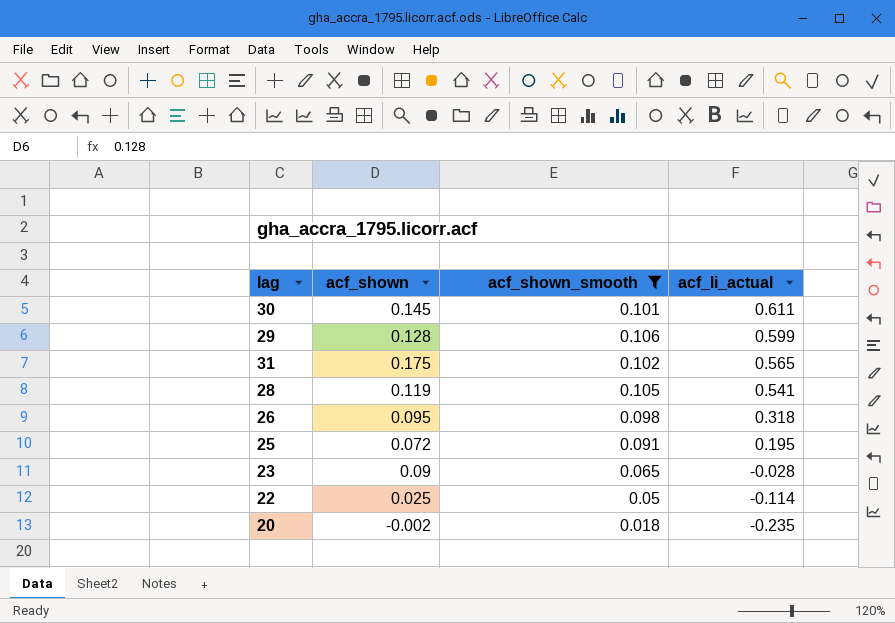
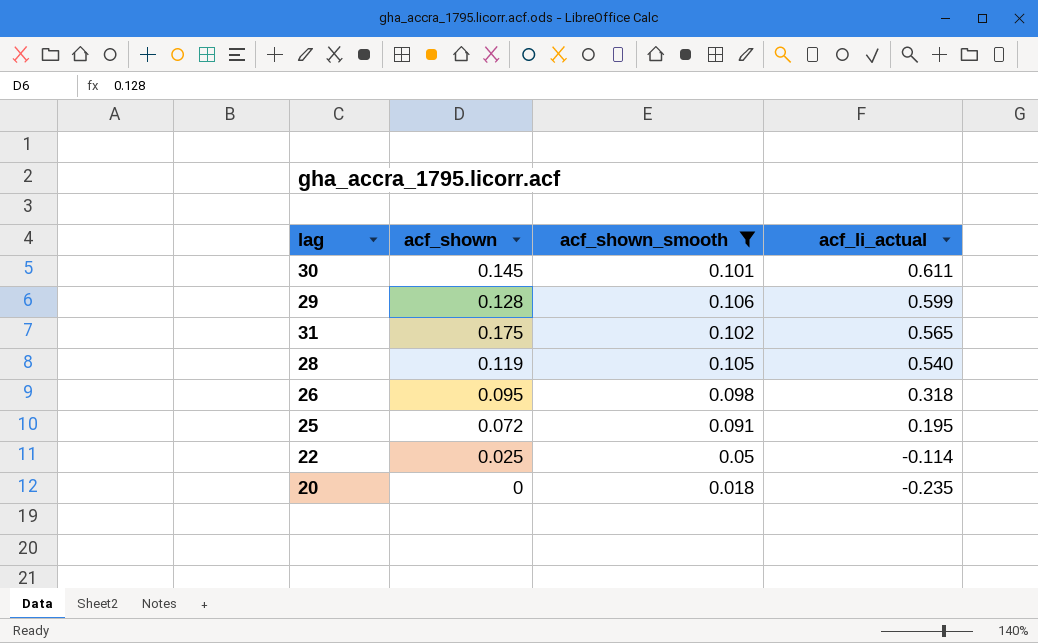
row 23: 0.09 | 0.065 | -0.028 -> none
28 | acf_li_actual: 0.541 -> 0.540
20 | acf_shown: -0.002 -> 0

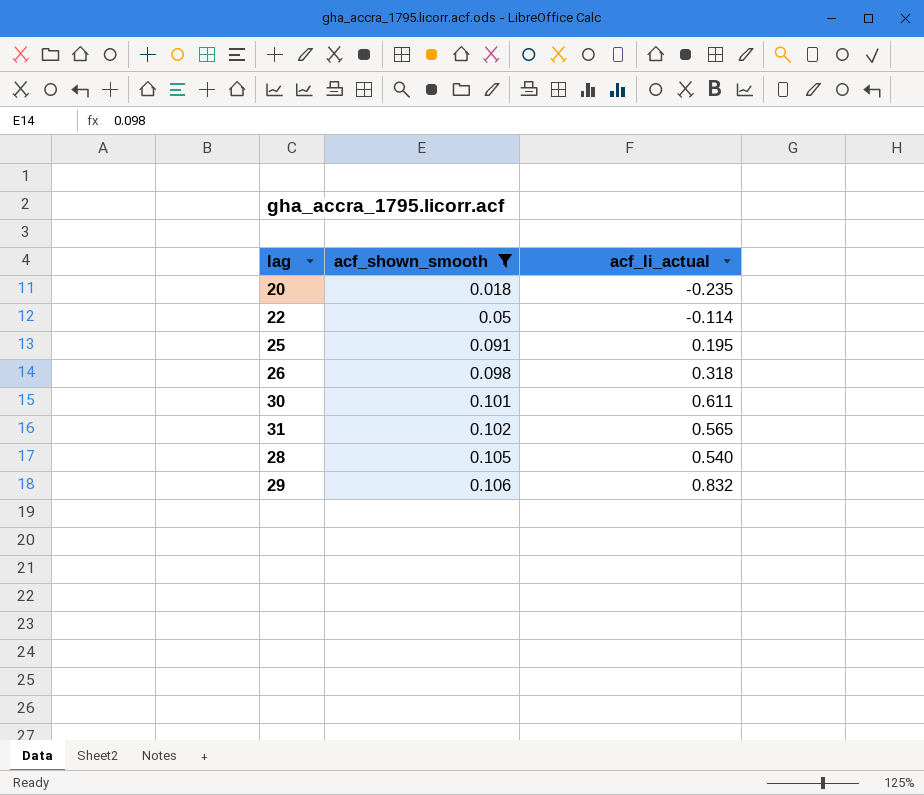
row order: acf_li_actual descending -> acf_shown_smooth ascending
column acf_shown | position: 2 -> none
29 | acf_li_actual: 0.599 -> 0.832

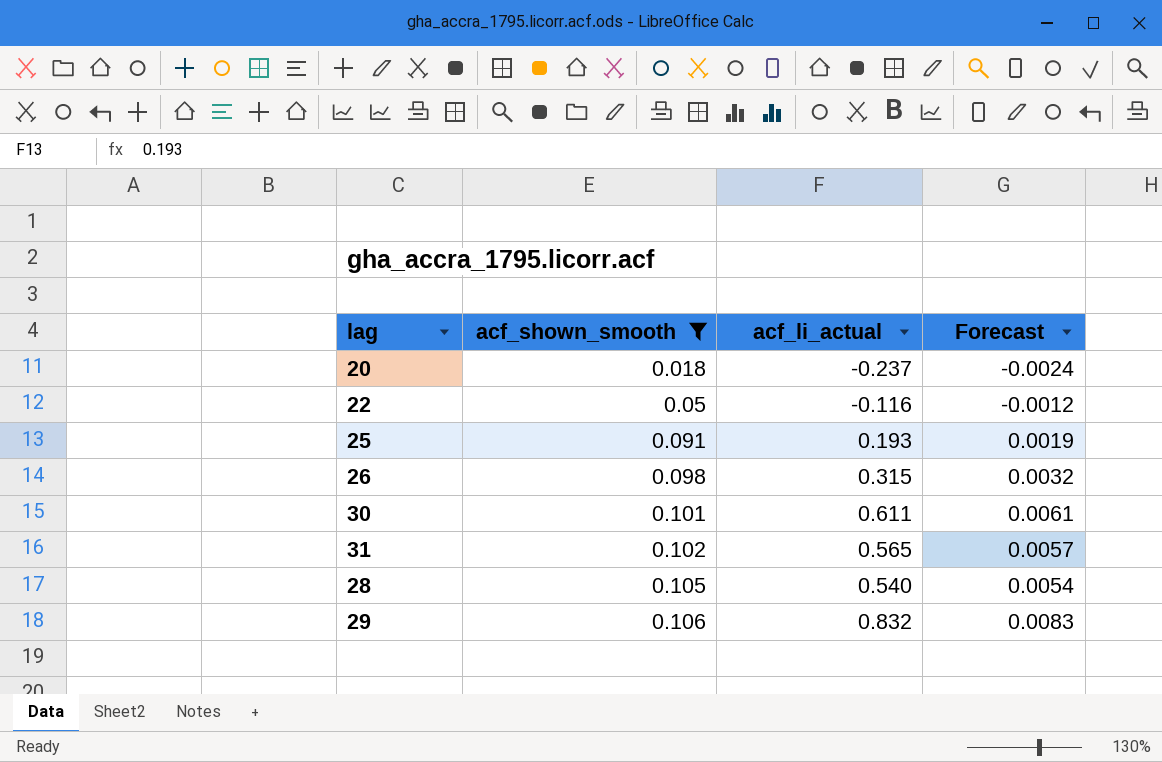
column Forecast | formula: none -> [acf_li_actual] * 0.01
20 | acf_li_actual: -0.235 -> -0.237
22 | acf_li_actual: -0.114 -> -0.116
25 | acf_li_actual: 0.195 -> 0.193
26 | acf_li_actual: 0.318 -> 0.315

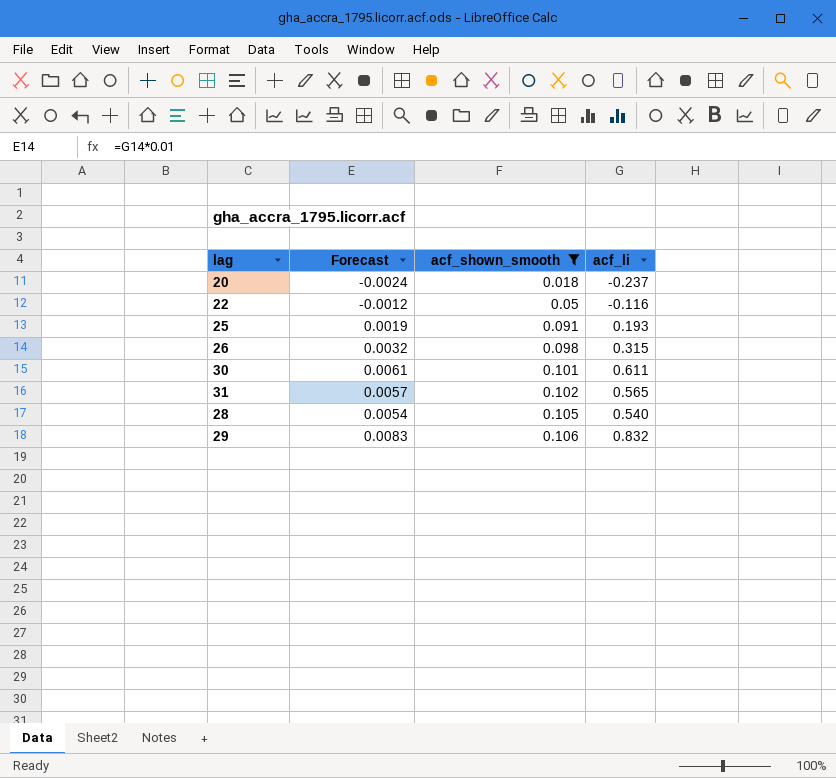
column Forecast | position: 4 -> 2
column name: acf_li_actual -> acf_li

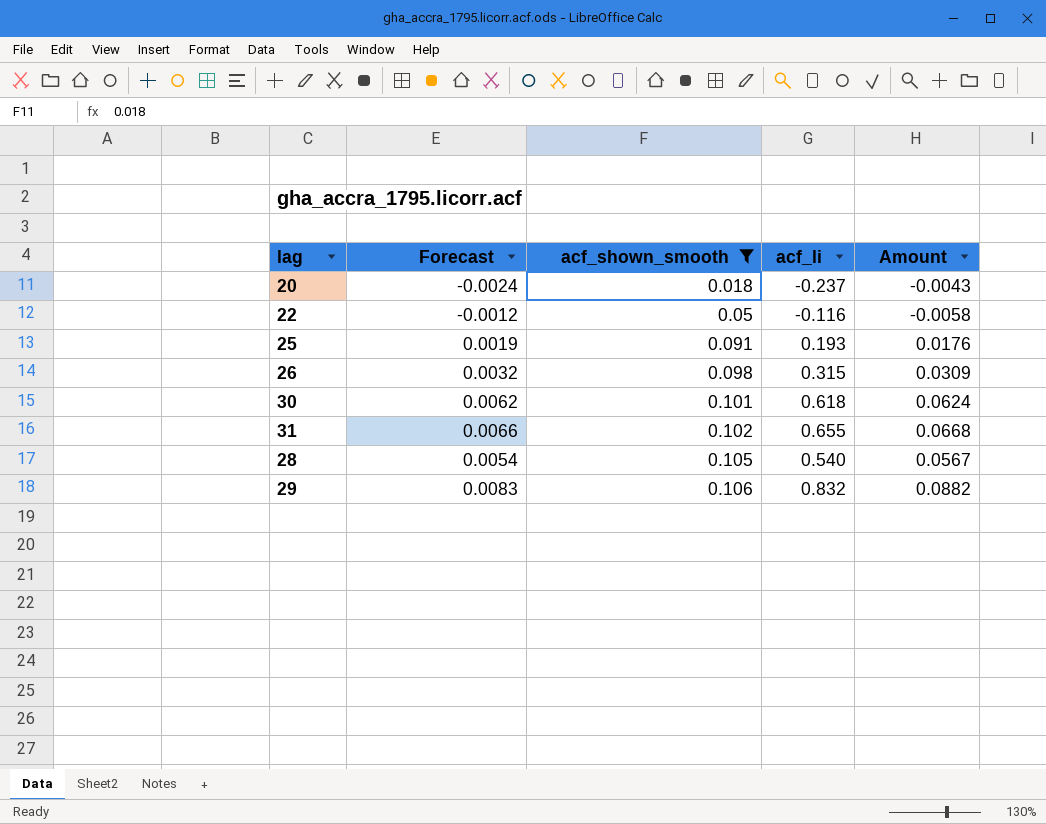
column Amount | formula: none -> [acf_shown_smooth] * [acf_li]
30 | Forecast: 0.0061 -> 0.0062
30 | acf_li: 0.611 -> 0.618
31 | Forecast: 0.0057 -> 0.0066
31 | acf_li: 0.565 -> 0.655

